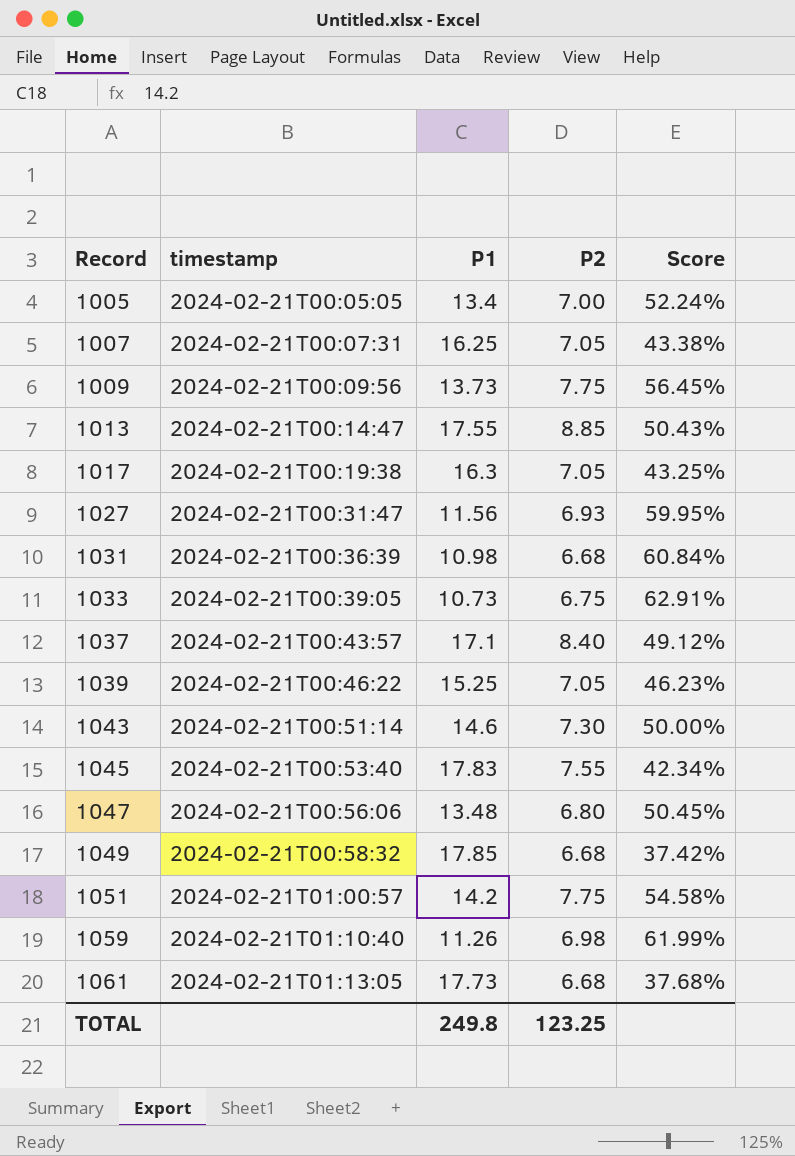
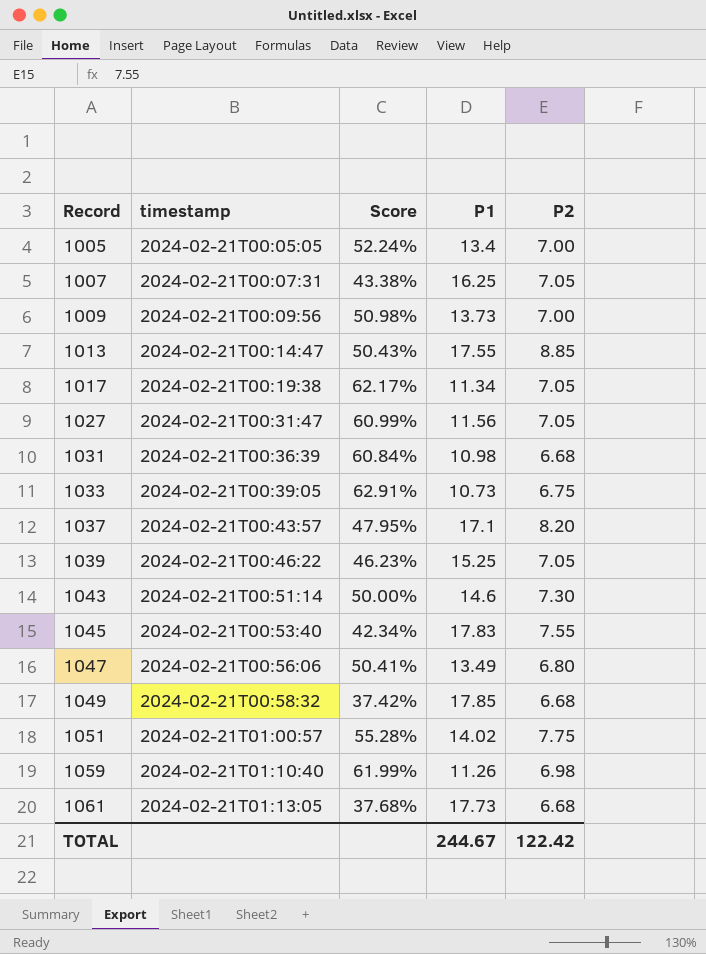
column Score | position: 5 -> 3
1009 | Score: 56.45% -> 50.98%
1009 | P2: 7.75 -> 7.00
1017 | Score: 43.25% -> 62.17%
1017 | P1: 16.3 -> 11.34
1027 | Score: 59.95% -> 60.99%
1027 | P2: 6.93 -> 7.05
1037 | Score: 49.12% -> 47.95%
1037 | P2: 8.40 -> 8.20
1047 | Score: 50.45% -> 50.41%
1047 | P1: 13.48 -> 13.49
1051 | Score: 54.58% -> 55.28%
1051 | P1: 14.2 -> 14.02
TOTAL | P1: 249.8 -> 244.67
TOTAL | P2: 123.25 -> 122.42

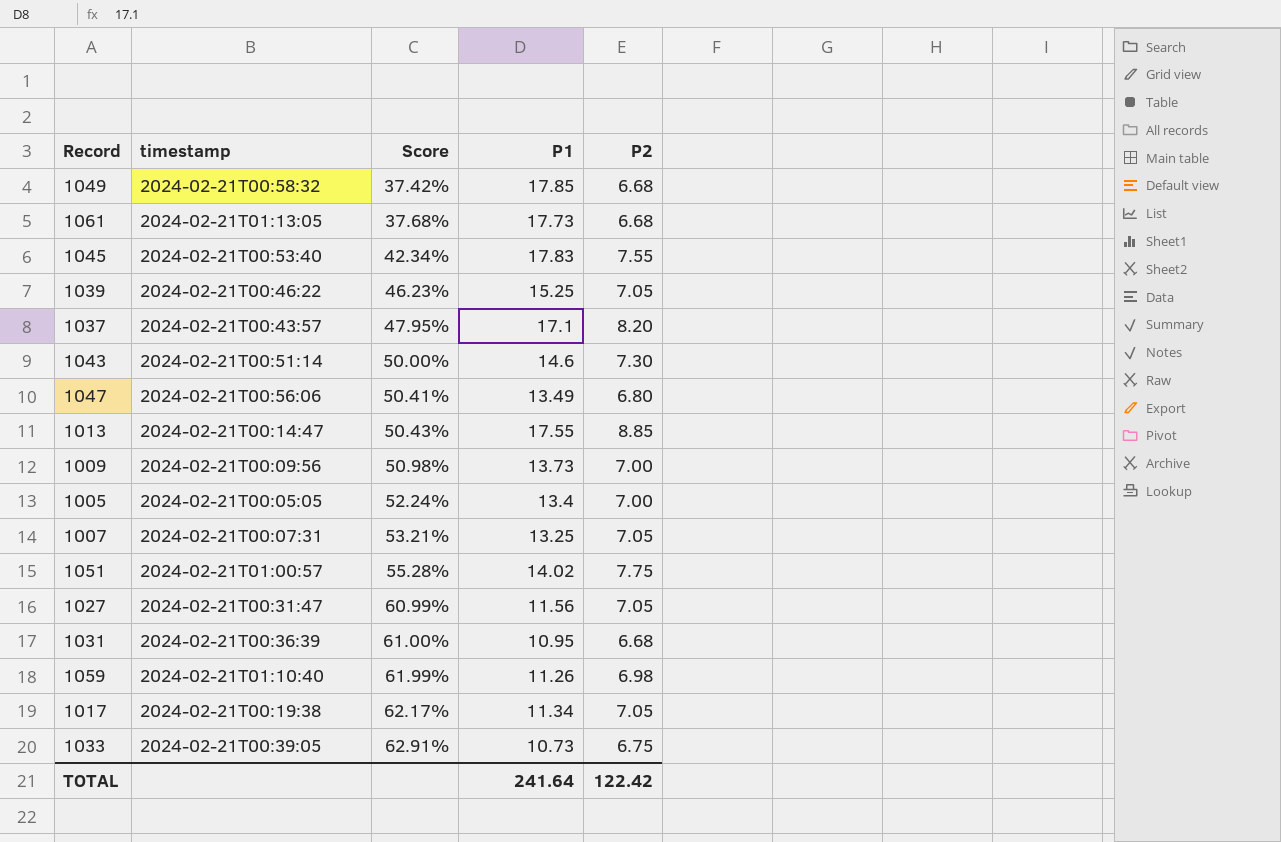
row order: Record ascending -> Score ascending
1007 | Score: 43.38% -> 53.21%
1007 | P1: 16.25 -> 13.25
1031 | Score: 60.84% -> 61.00%
1031 | P1: 10.98 -> 10.95
TOTAL | P1: 244.67 -> 241.64

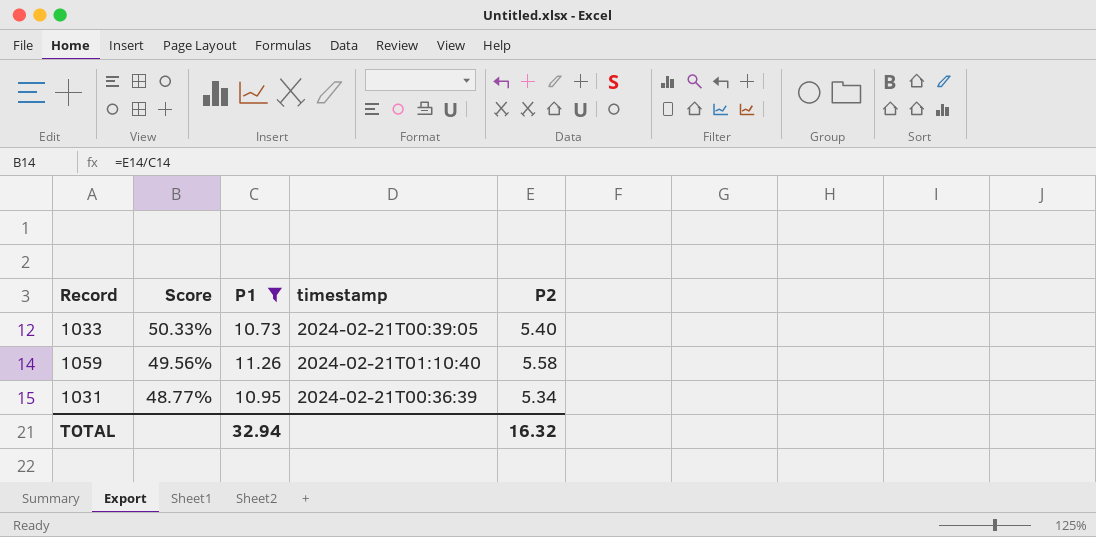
filter: none -> P1 <= 11.26
row order: Score ascending -> Score descending
column timestamp | position: 2 -> 4
1033 | Score: 62.91% -> 50.33%
1033 | P2: 6.75 -> 5.40
1059 | Score: 61.99% -> 49.56%
1059 | P2: 6.98 -> 5.58
1031 | Score: 61.00% -> 48.77%
1031 | P2: 6.68 -> 5.34
TOTAL | P1: 241.64 -> 32.94
TOTAL | P2: 122.42 -> 16.32

